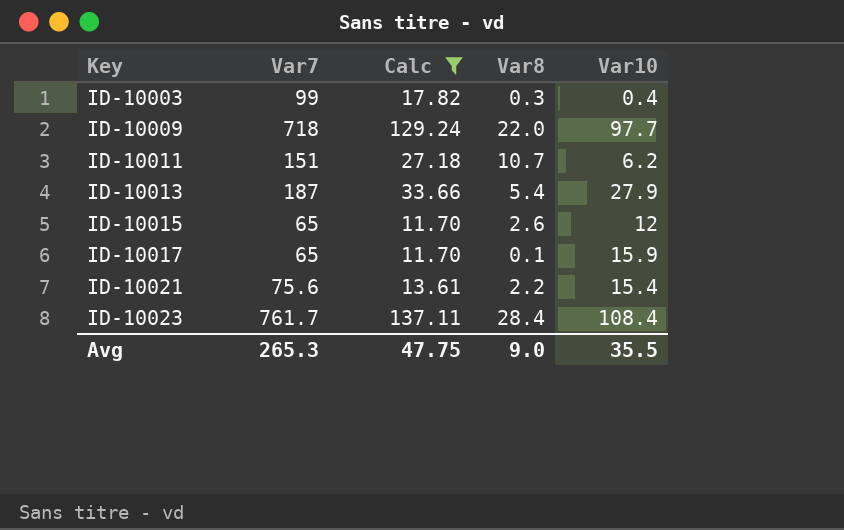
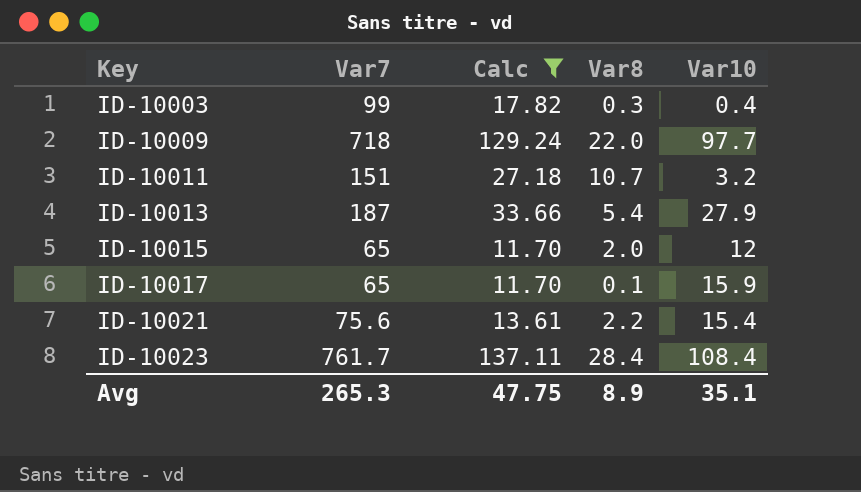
ID-10011 | Var10: 6.2 -> 3.2
ID-10015 | Var8: 2.6 -> 2.0
Avg | Var8: 9.0 -> 8.9
Avg | Var10: 35.5 -> 35.1

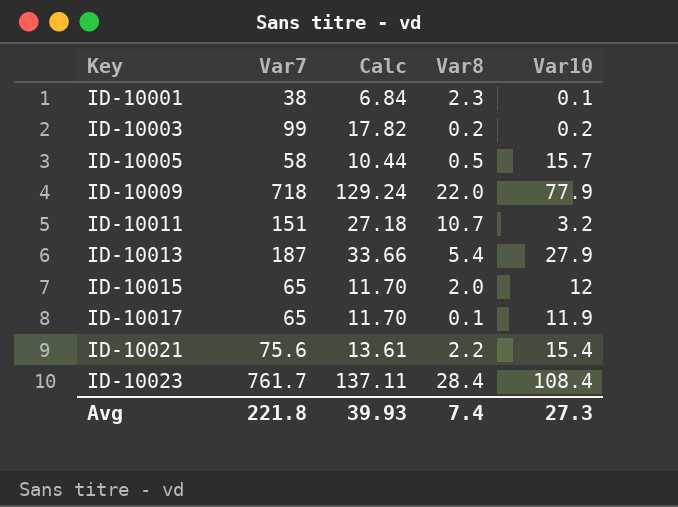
filter: Calc >= 11.70 -> none
ID-10003 | Var8: 0.3 -> 0.2
ID-10003 | Var10: 0.4 -> 0.2
ID-10009 | Var10: 97.7 -> 77.9
ID-10017 | Var10: 15.9 -> 11.9
Avg | Var7: 265.3 -> 221.8
Avg | Calc: 47.75 -> 39.93
Avg | Var8: 8.9 -> 7.4
Avg | Var10: 35.1 -> 27.3

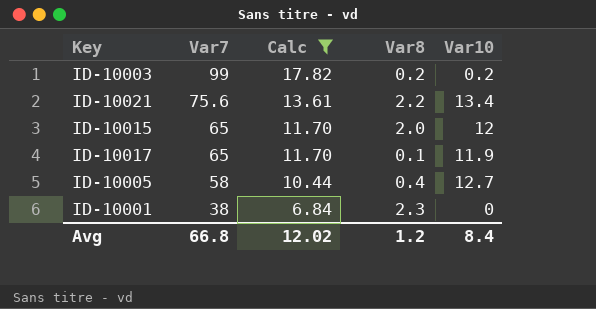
filter: none -> Calc <= 17.82
row order: Key ascending -> Var7 descending
ID-10021 | Var10: 15.4 -> 13.4
ID-10005 | Var8: 0.5 -> 0.4
ID-10005 | Var10: 15.7 -> 12.7
ID-10001 | Var10: 0.1 -> 0
Avg | Var7: 221.8 -> 66.8
Avg | Calc: 39.93 -> 12.02
Avg | Var8: 7.4 -> 1.2
Avg | Var10: 27.3 -> 8.4

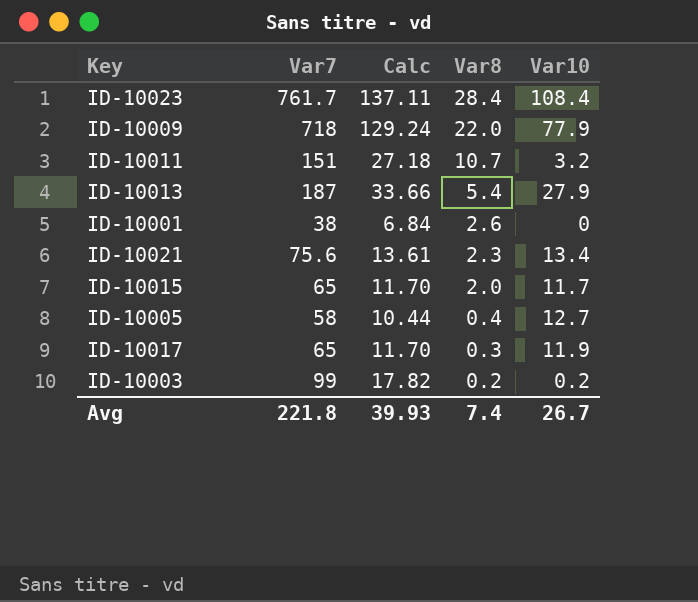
filter: Calc <= 17.82 -> none
row order: Var7 descending -> Var8 descending
ID-10001 | Var8: 2.3 -> 2.6
ID-10021 | Var8: 2.2 -> 2.3
ID-10015 | Var10: 12 -> 11.7
ID-10017 | Var8: 0.1 -> 0.3
Avg | Var7: 66.8 -> 221.8
Avg | Calc: 12.02 -> 39.93
Avg | Var8: 1.2 -> 7.4
Avg | Var10: 8.4 -> 26.7

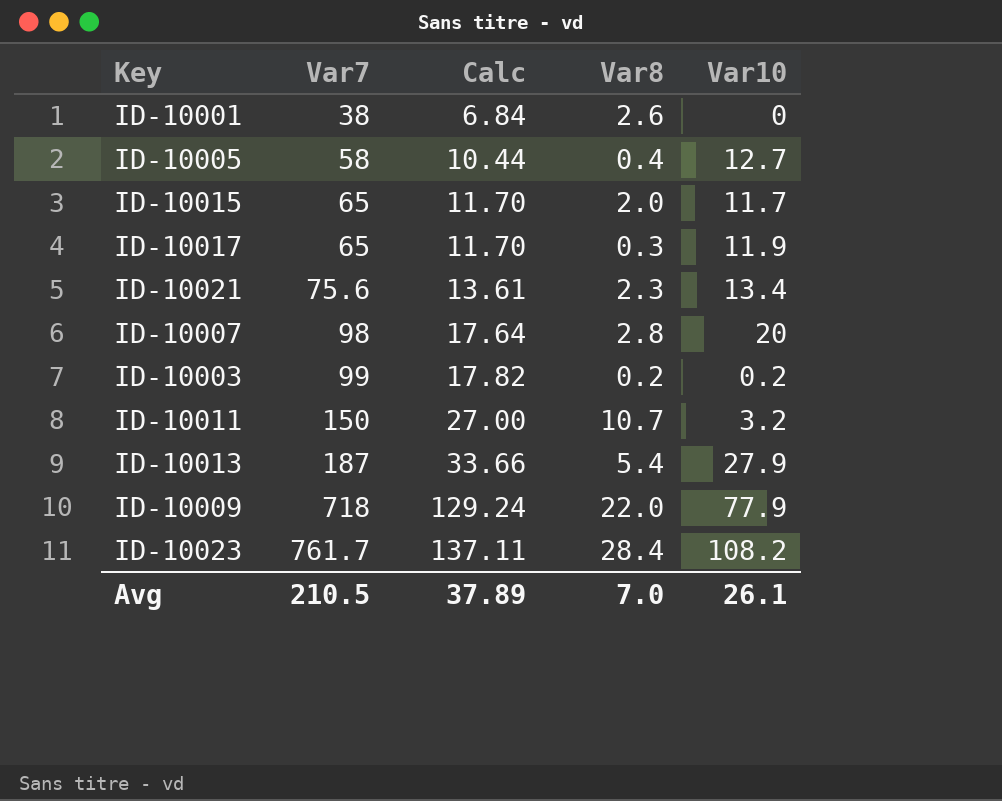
row order: Var8 descending -> Var7 ascending
row ID-10007: none -> 98 | 17.64 | 2.8 | 20
ID-10011 | Var7: 151 -> 150
ID-10011 | Calc: 27.18 -> 27.00
ID-10023 | Var10: 108.4 -> 108.2
Avg | Var7: 221.8 -> 210.5
Avg | Calc: 39.93 -> 37.89
Avg | Var8: 7.4 -> 7.0
Avg | Var10: 26.7 -> 26.1

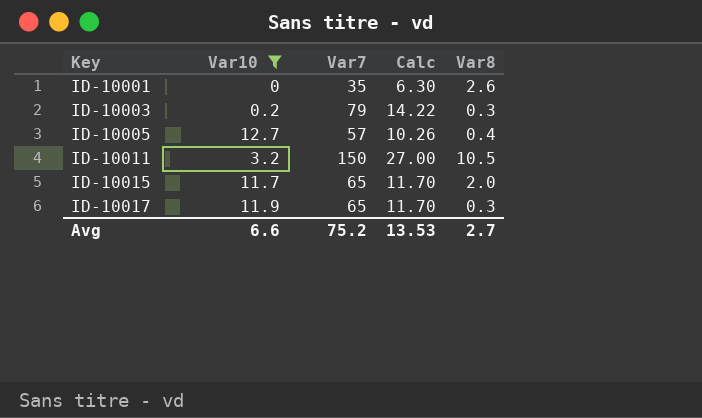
filter: none -> Var10 <= 12.7
row order: Var7 ascending -> Key ascending
column Var10 | position: 5 -> 2
ID-10001 | Var7: 38 -> 35
ID-10001 | Calc: 6.84 -> 6.30
ID-10003 | Var7: 99 -> 79
ID-10003 | Calc: 17.82 -> 14.22
ID-10003 | Var8: 0.2 -> 0.3
ID-10005 | Var7: 58 -> 57
ID-10005 | Calc: 10.44 -> 10.26
ID-10011 | Var8: 10.7 -> 10.5
Avg | Var10: 26.1 -> 6.6
Avg | Var7: 210.5 -> 75.2
Avg | Calc: 37.89 -> 13.53
Avg | Var8: 7.0 -> 2.7

